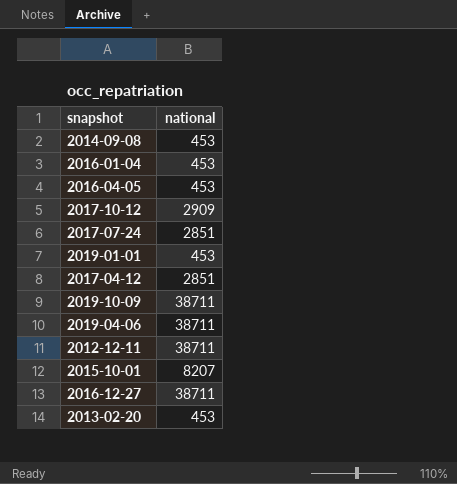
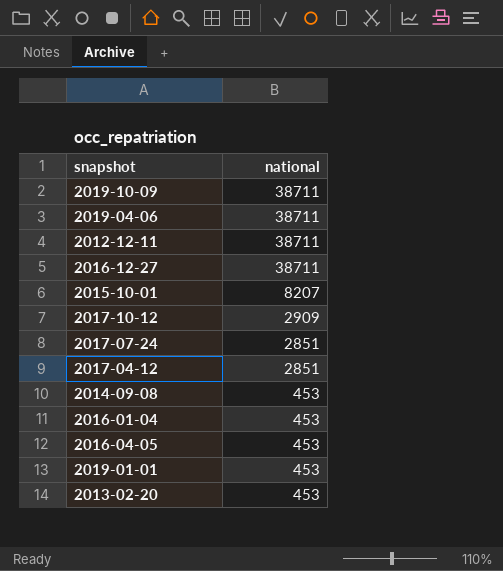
row order: none -> national descending

